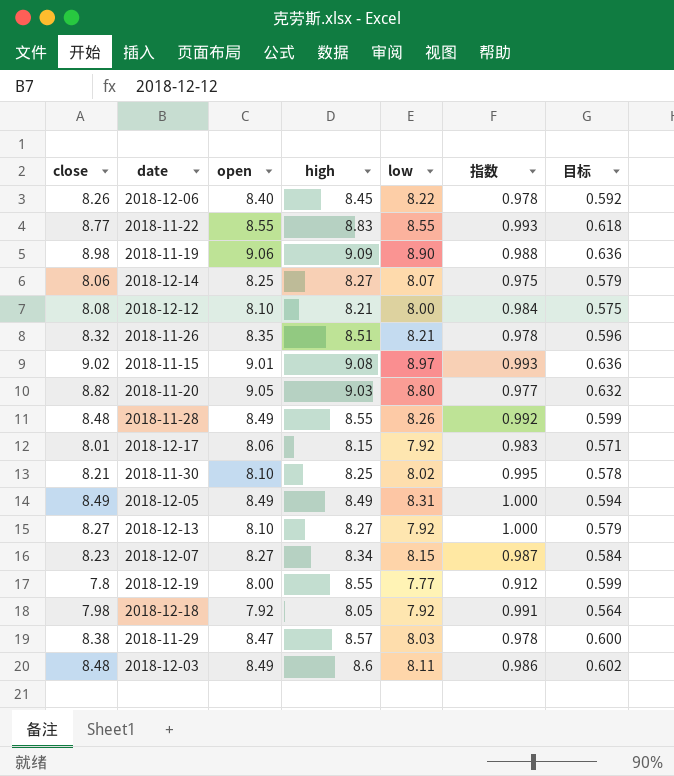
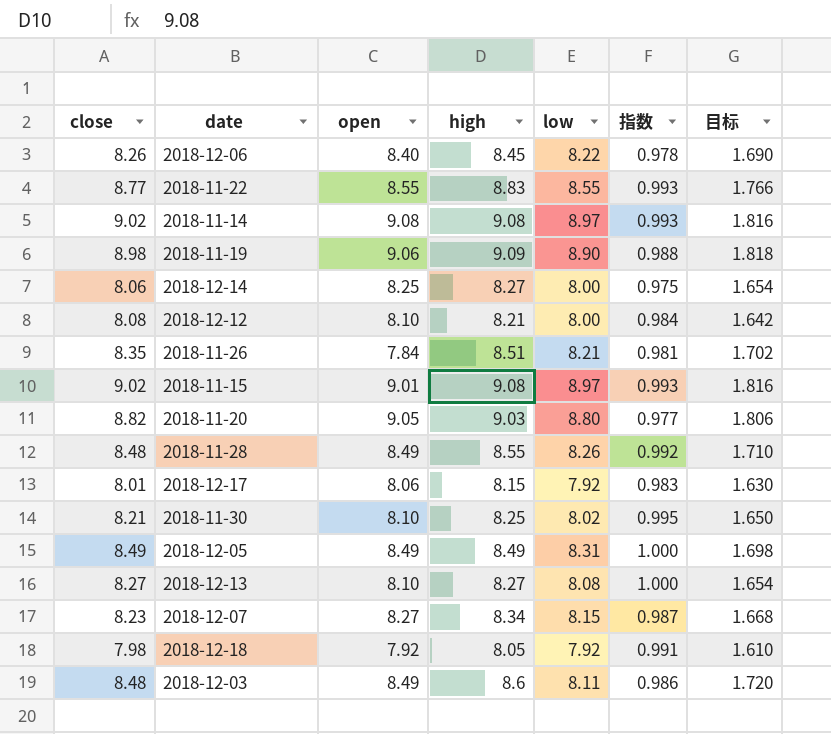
column 目标 | formula: [high] * 0.07 -> [high] * 0.2
row 2018-12-19: 7.8 | 8.00 | 8.55 | 7.77 | 0.912 | 0.599 -> none
row 2018-11-29: 8.38 | 8.47 | 8.57 | 8.03 | 0.978 | 0.600 -> none
row 2018-11-14: none -> 9.02 | 9.08 | 9.08 | 8.97 | 0.993 | 1.816
2018-12-14 | low: 8.07 -> 8.00
2018-11-26 | close: 8.32 -> 8.35
2018-11-26 | open: 8.35 -> 7.84
2018-11-26 | 指数: 0.978 -> 0.981
2018-12-13 | low: 7.92 -> 8.08

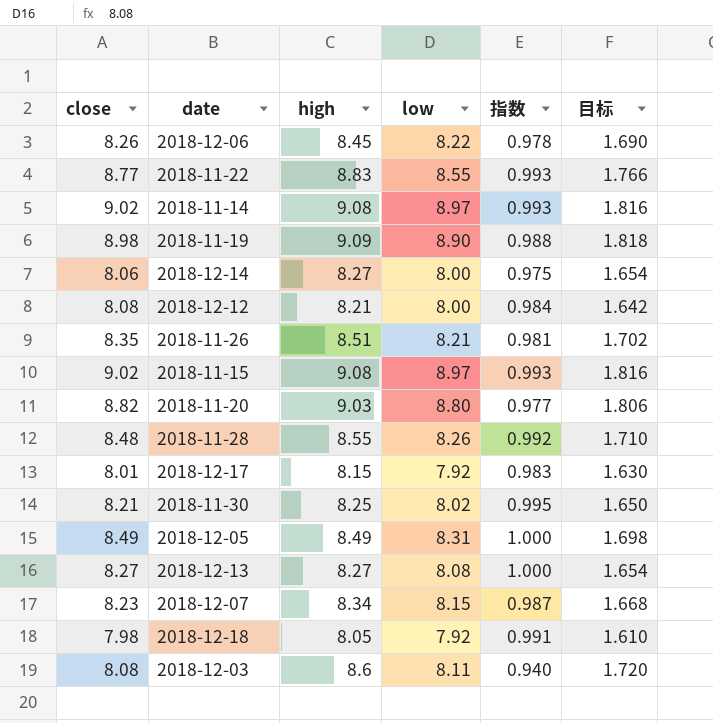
column open | position: 3 -> none
2018-12-03 | close: 8.48 -> 8.08
2018-12-03 | 指数: 0.986 -> 0.940

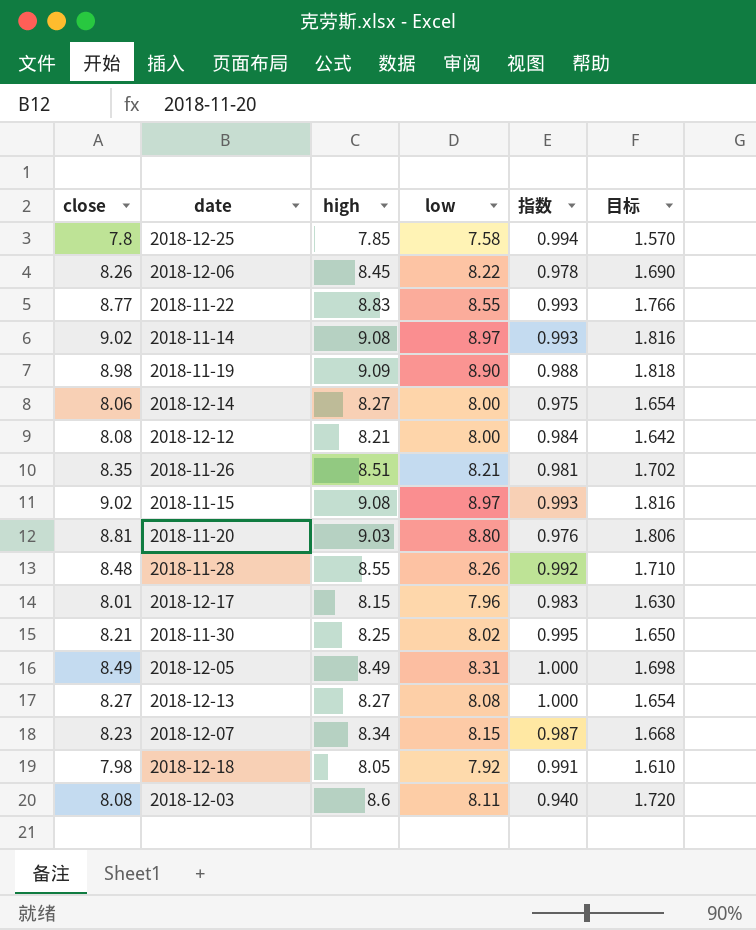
row 2018-12-25: none -> 7.8 | 7.85 | 7.58 | 0.994 | 1.570
2018-11-20 | close: 8.82 -> 8.81
2018-11-20 | 指数: 0.977 -> 0.976
2018-12-17 | low: 7.92 -> 7.96

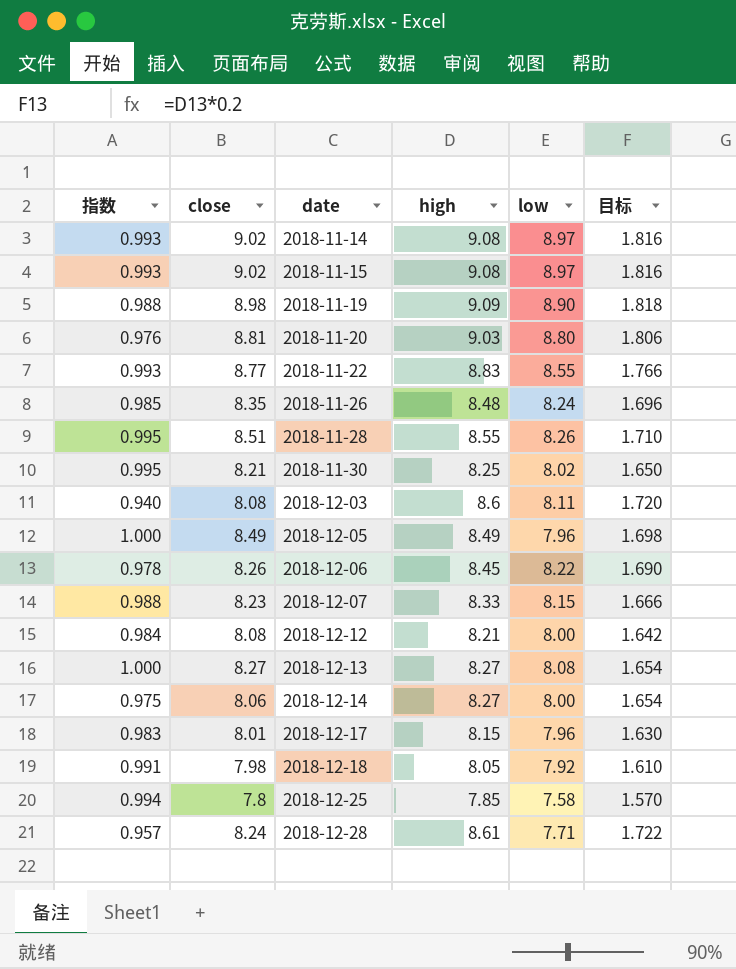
row order: none -> date ascending
column 指数 | position: 5 -> 1
2018-11-26 | 指数: 0.981 -> 0.985
2018-11-26 | high: 8.51 -> 8.48
2018-11-26 | low: 8.21 -> 8.24
2018-11-26 | 目标: 1.702 -> 1.696
2018-11-28 | 指数: 0.992 -> 0.995
2018-11-28 | close: 8.48 -> 8.51
2018-12-05 | low: 8.31 -> 7.96
2018-12-07 | 指数: 0.987 -> 0.988
2018-12-07 | high: 8.34 -> 8.33
2018-12-07 | 目标: 1.668 -> 1.666
row 2018-12-28: none -> 0.957 | 8.24 | 8.61 | 7.71 | 1.722

